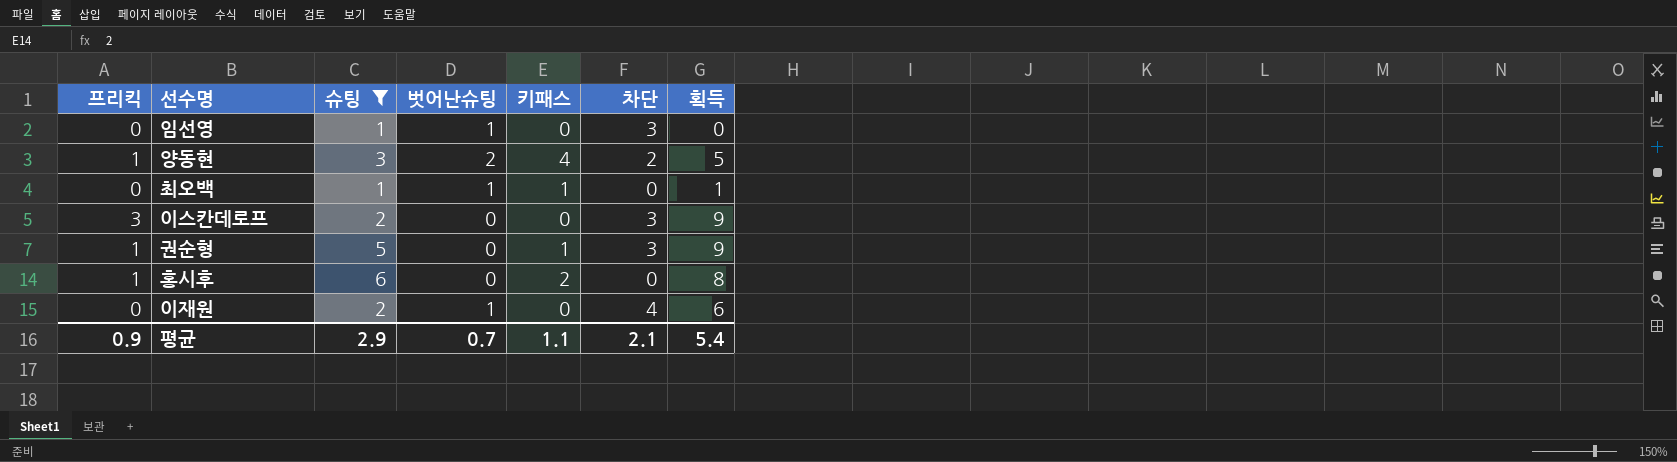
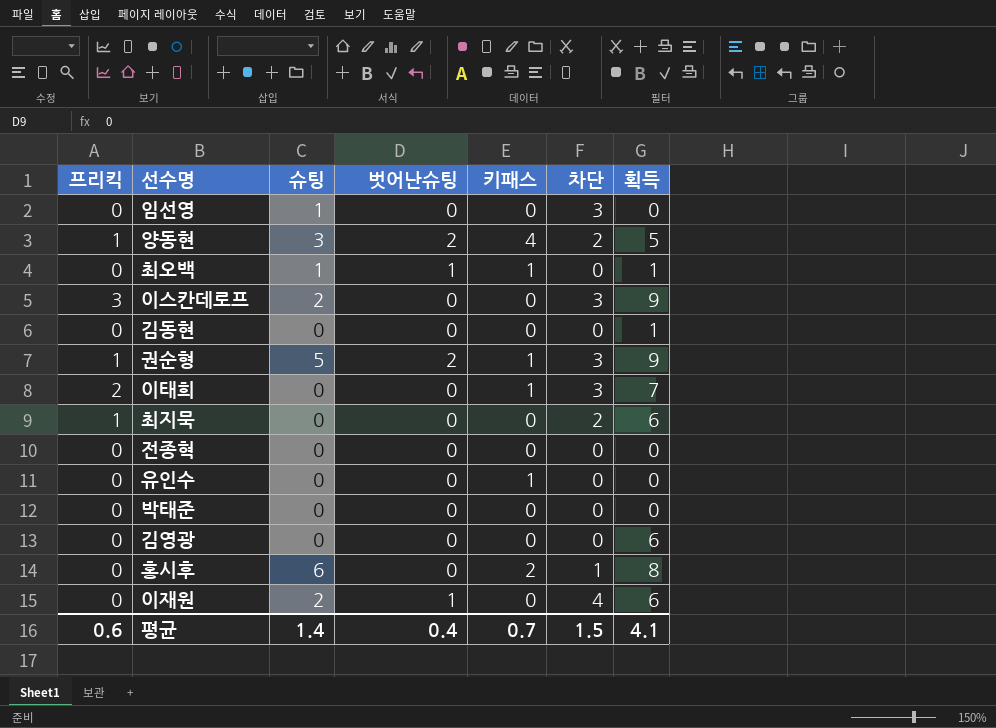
filter: 슈팅 != 0 -> none
임선영 | 벗어난슈팅: 1 -> 0
권순형 | 벗어난슈팅: 0 -> 2
홍시후 | 프리킥: 1 -> 0
홍시후 | 차단: 0 -> 1
평균 | 프리킥: 0.9 -> 0.6
평균 | 슈팅: 2.9 -> 1.4
평균 | 벗어난슈팅: 0.7 -> 0.4
평균 | 키패스: 1.1 -> 0.7
평균 | 차단: 2.1 -> 1.5
평균 | 획득: 5.4 -> 4.1

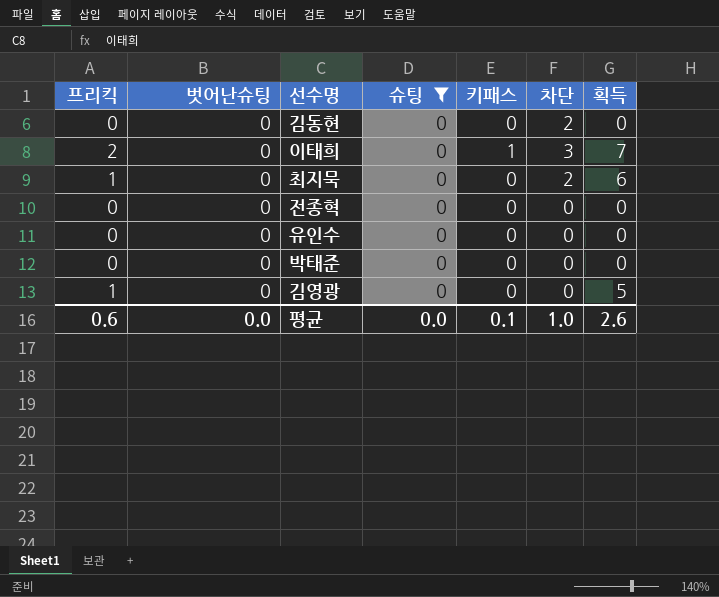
filter: none -> 슈팅 = 0
column 벗어난슈팅 | position: 4 -> 2
김동현 | 차단: 0 -> 2
김동현 | 획득: 1 -> 0
유인수 | 키패스: 1 -> 0
김영광 | 프리킥: 0 -> 1
김영광 | 획득: 6 -> 5
평균 | 벗어난슈팅: 0.4 -> 0.0
평균 | 슈팅: 1.4 -> 0.0
평균 | 키패스: 0.7 -> 0.1
평균 | 차단: 1.5 -> 1.0
평균 | 획득: 4.1 -> 2.6

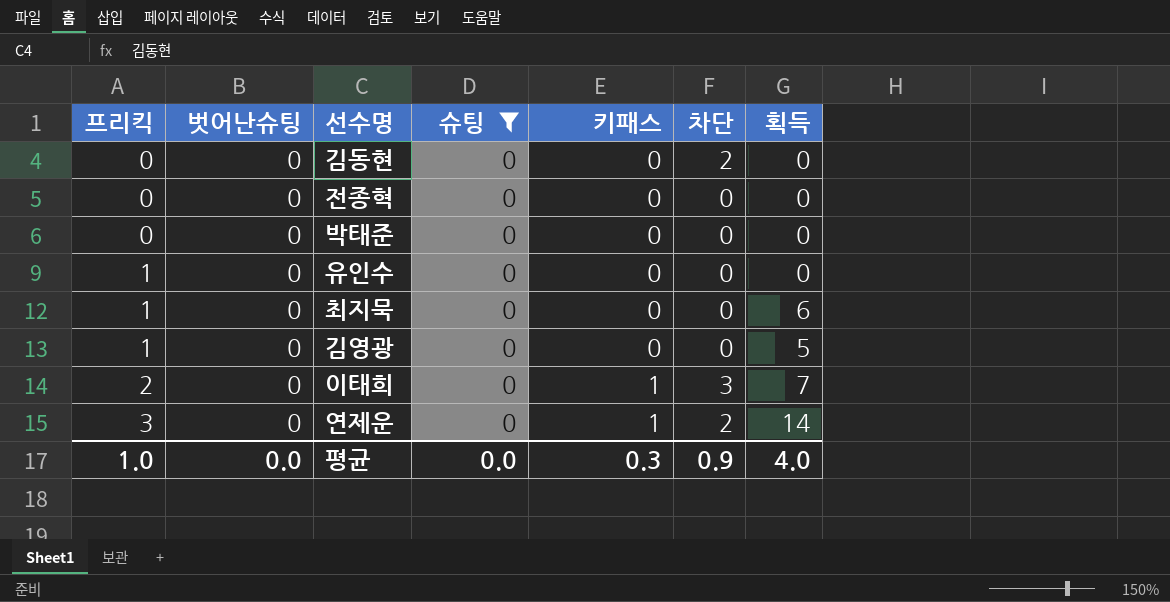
row order: none -> 프리킥 ascending
유인수 | 프리킥: 0 -> 1
최지묵 | 차단: 2 -> 0
row 연제운: none -> 3 | 0 | 0 | 1 | 2 | 14
평균 | 프리킥: 0.6 -> 1.0
평균 | 키패스: 0.1 -> 0.3
평균 | 차단: 1.0 -> 0.9
평균 | 획득: 2.6 -> 4.0

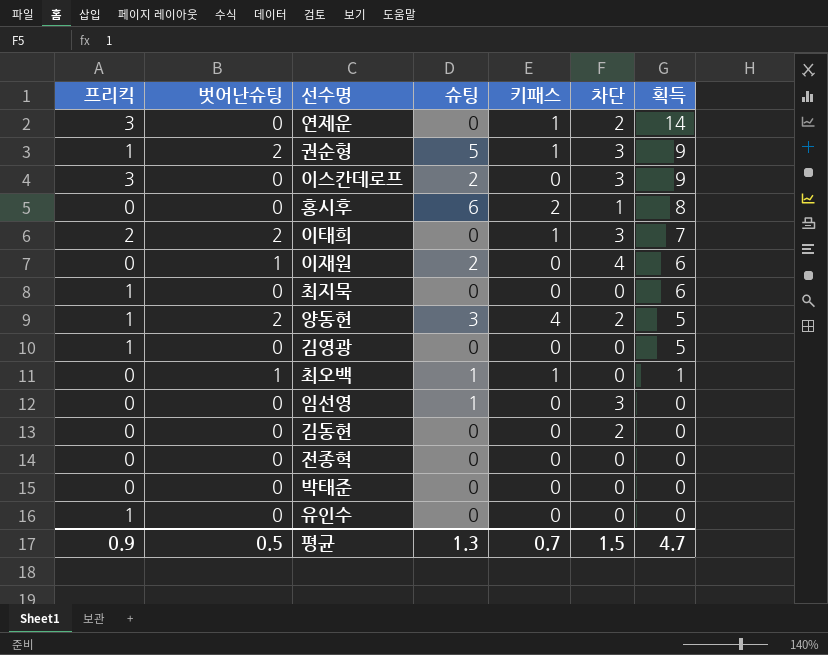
filter: 슈팅 = 0 -> none
row order: 프리킥 ascending -> 획득 descending
이태희 | 벗어난슈팅: 0 -> 2
평균 | 프리킥: 1.0 -> 0.9
평균 | 벗어난슈팅: 0.0 -> 0.5
평균 | 슈팅: 0.0 -> 1.3
평균 | 키패스: 0.3 -> 0.7
평균 | 차단: 0.9 -> 1.5
평균 | 획득: 4.0 -> 4.7

